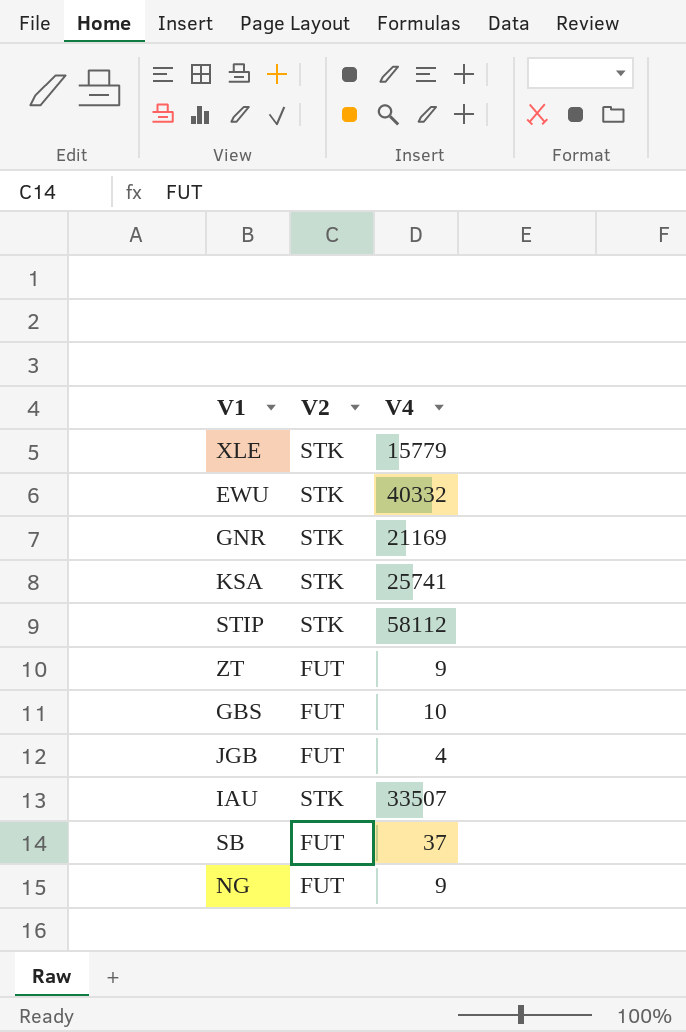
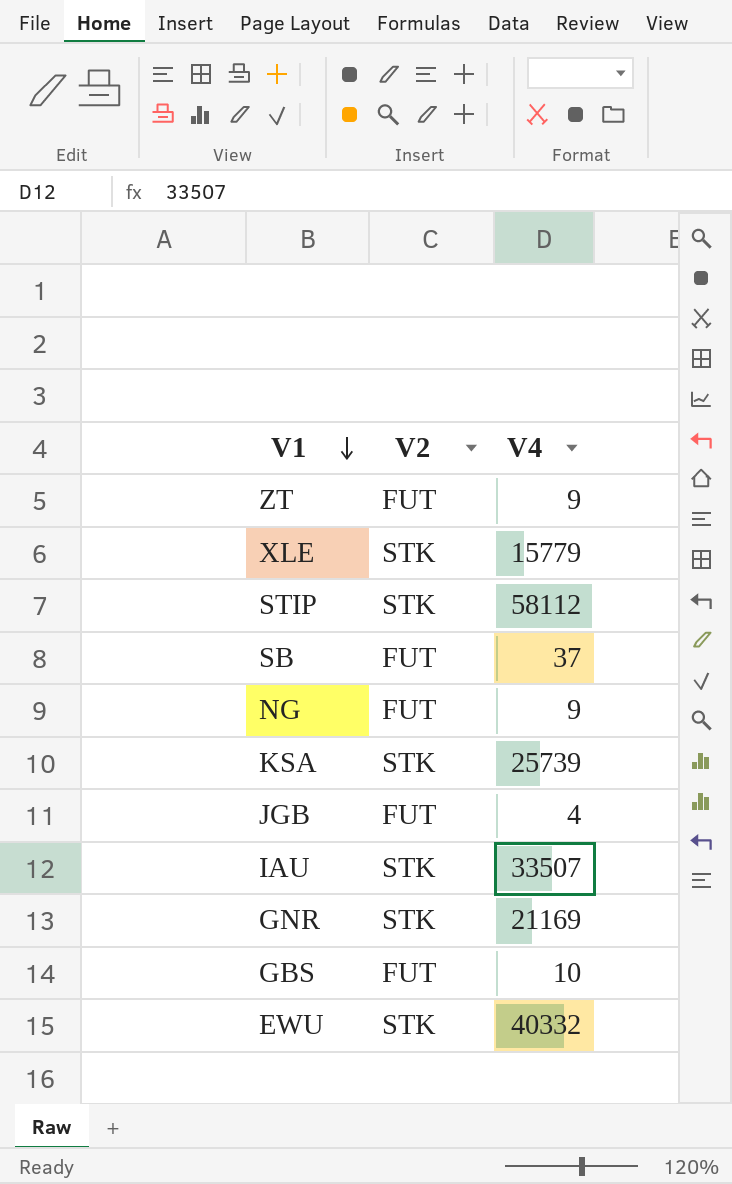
row order: none -> V1 descending
KSA | V4: 25741 -> 25739

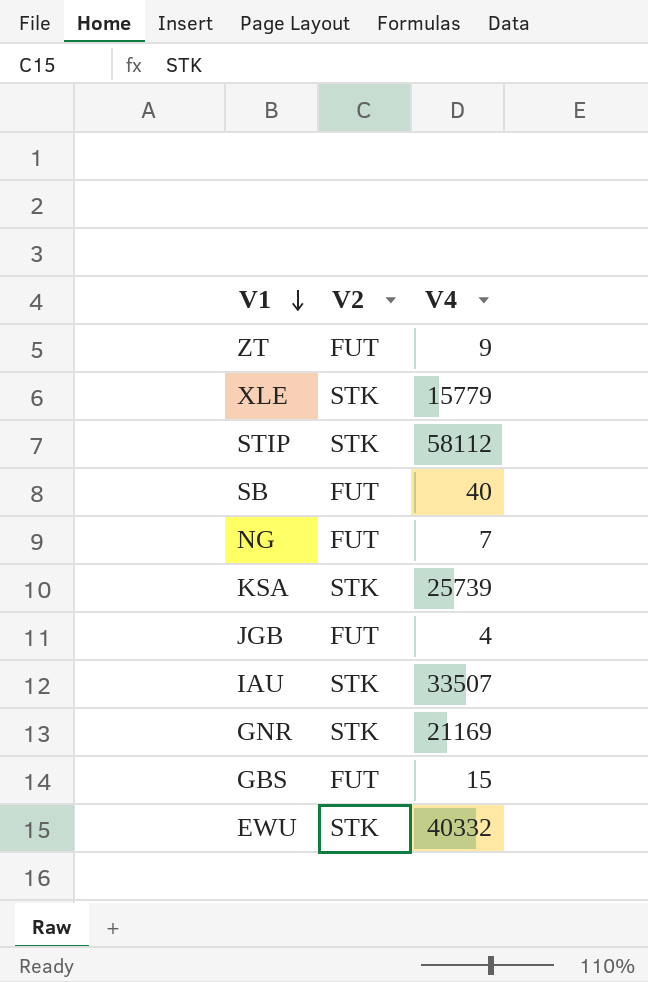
SB | V4: 37 -> 40
NG | V4: 9 -> 7
GBS | V4: 10 -> 15

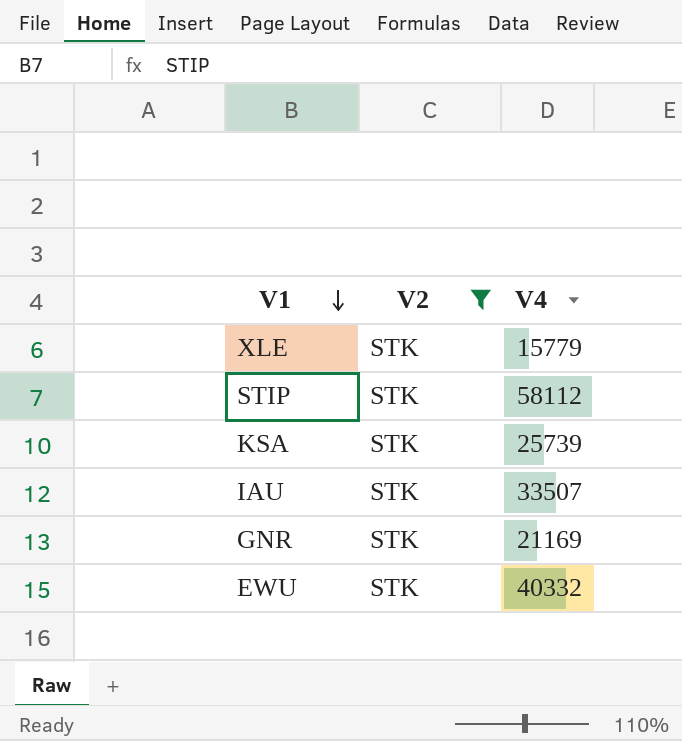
filter: none -> V2 = STK

